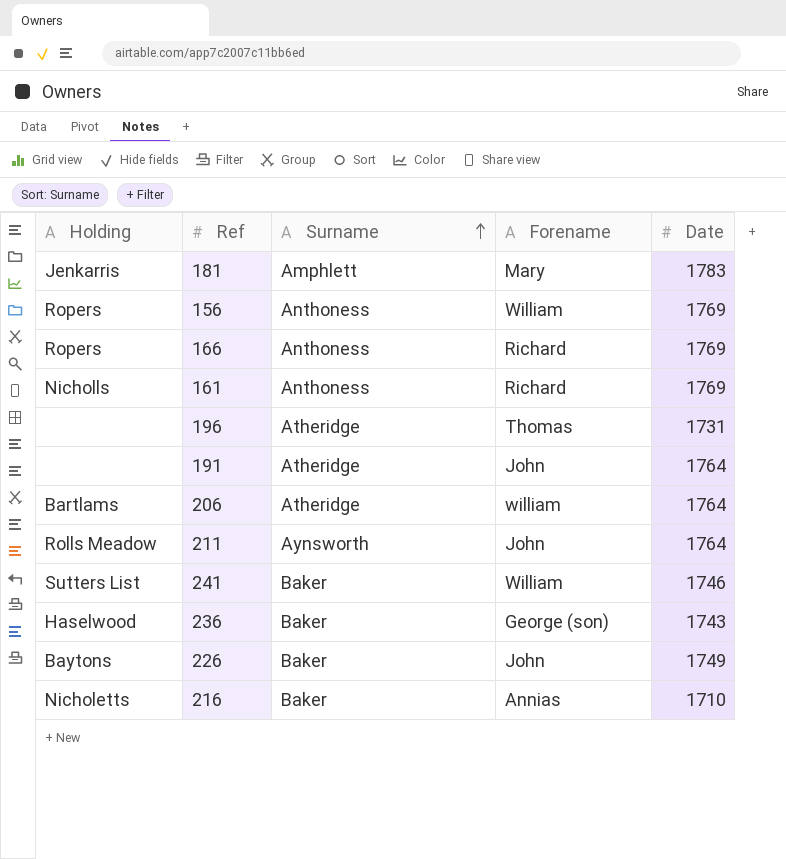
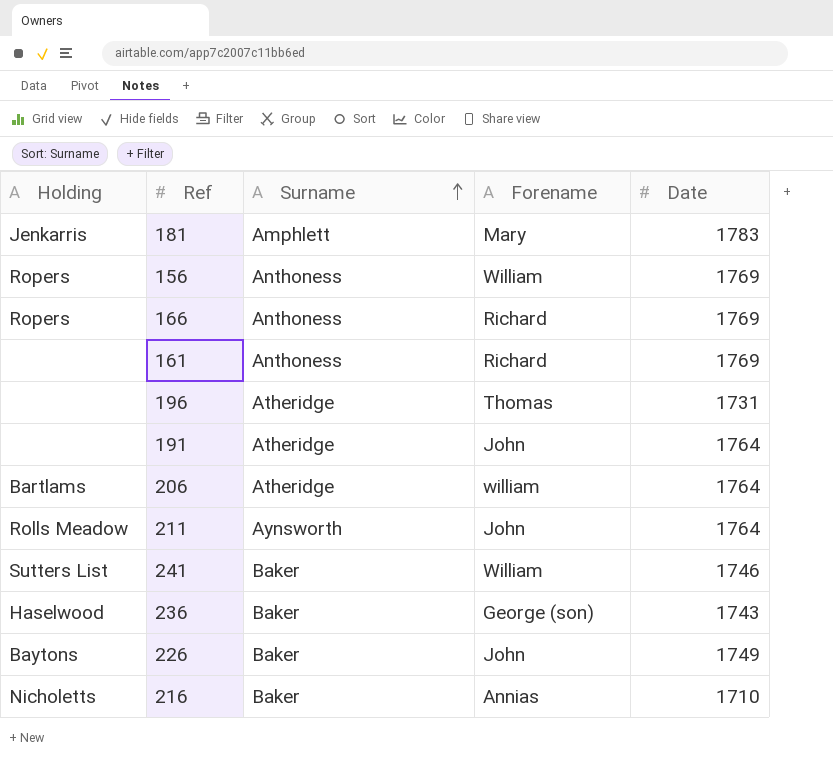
161 | Holding: Nicholls -> none

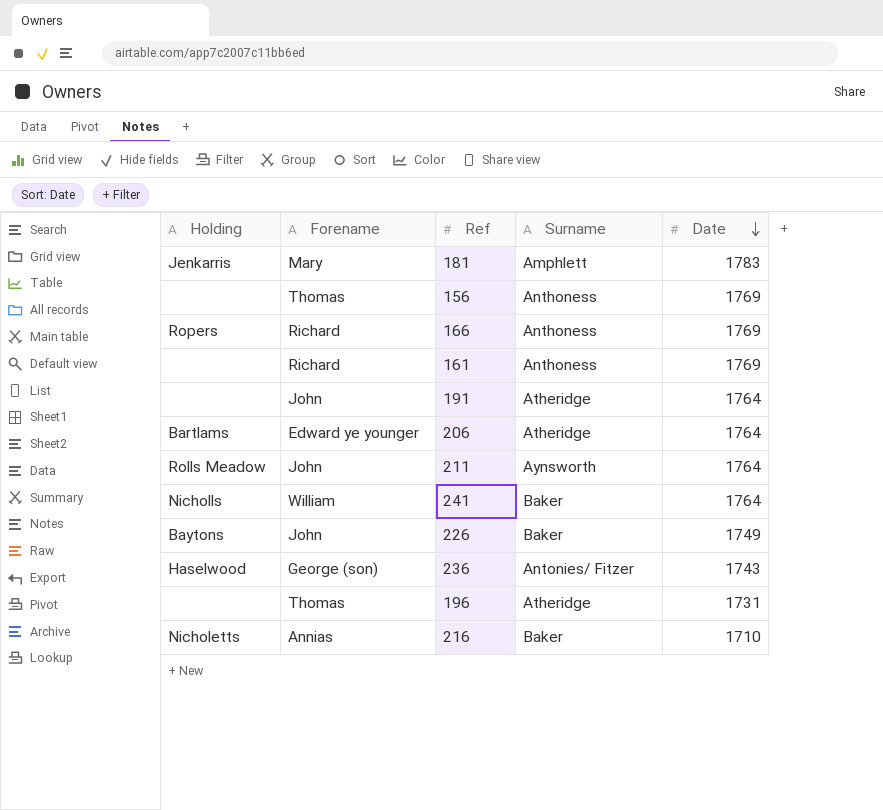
row order: Surname ascending -> Date descending
column Forename | position: 4 -> 2
156 | Holding: Ropers -> none
156 | Forename: William -> Thomas
206 | Forename: william -> Edward ye younger
241 | Holding: Sutters List -> Nicholls
241 | Date: 1746 -> 1764
236 | Surname: Baker -> Antonies/ Fitzer

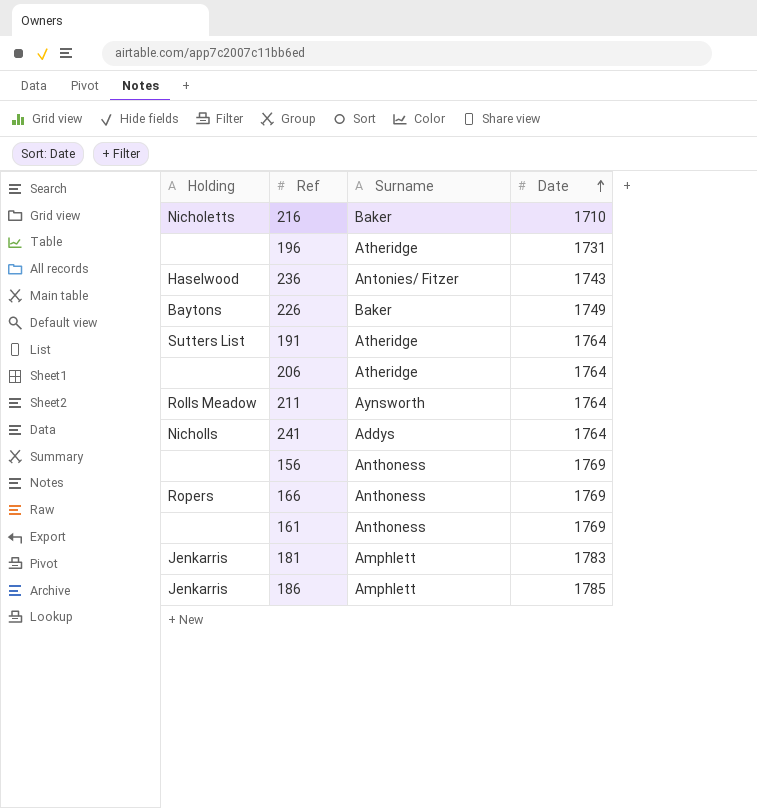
row order: Date descending -> Date ascending
column Forename | position: 2 -> none
191 | Holding: none -> Sutters List
206 | Holding: Bartlams -> none
241 | Surname: Baker -> Addys
row 186: none -> Jenkarris | Amphlett | 1785

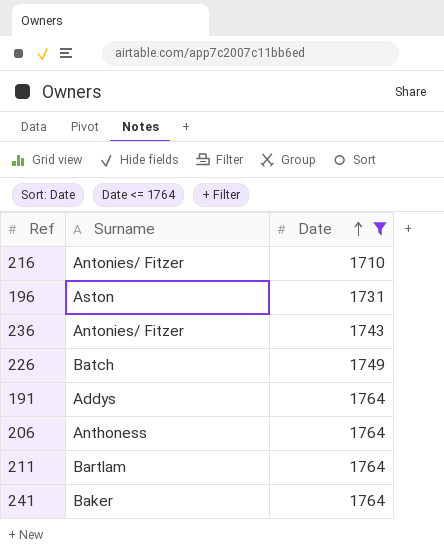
filter: none -> Date <= 1764
column Holding | position: 1 -> none
216 | Surname: Baker -> Antonies/ Fitzer
196 | Surname: Atheridge -> Aston
226 | Surname: Baker -> Batch
191 | Surname: Atheridge -> Addys
206 | Surname: Atheridge -> Anthoness
211 | Surname: Aynsworth -> Bartlam
241 | Surname: Addys -> Baker

